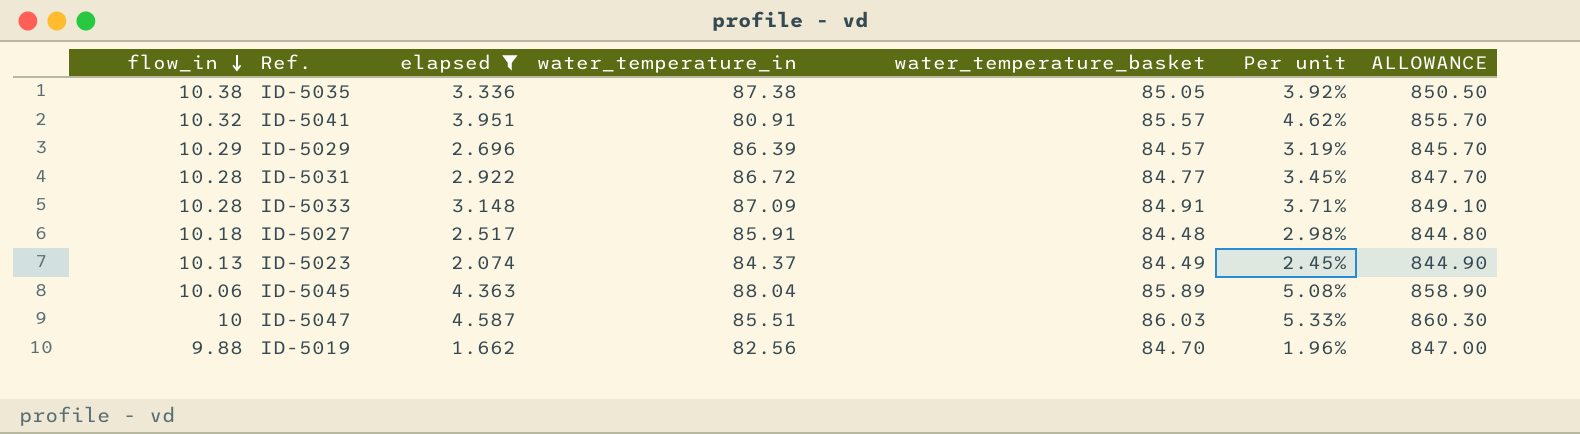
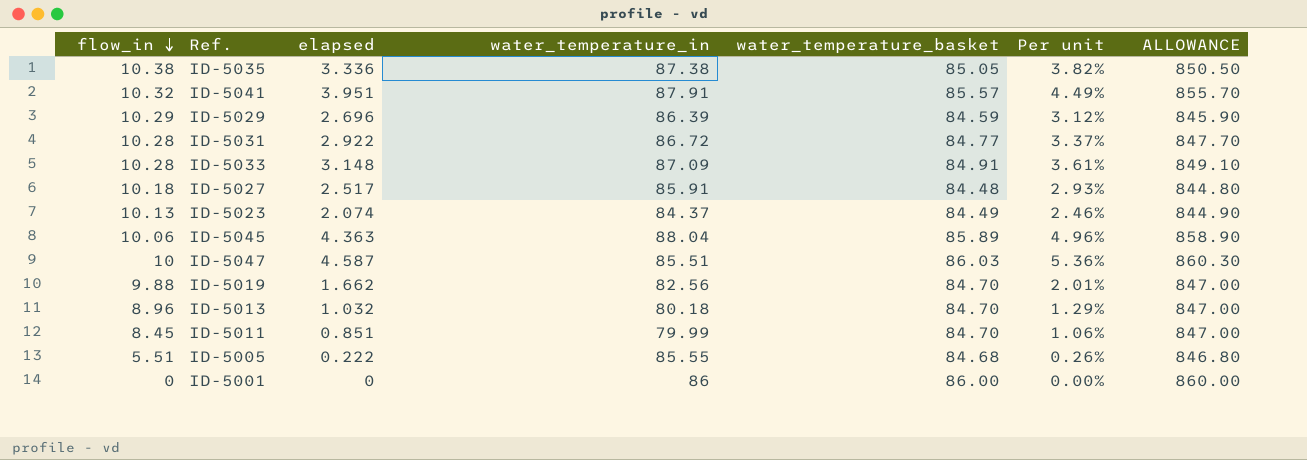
filter: elapsed >= 1.662 -> none
column Per unit | formula: [elapsed] / [water_temperature_basket] -> [elapsed] / [water_temperature_in]
ID-5041 | water_temperature_in: 80.91 -> 87.91
ID-5029 | water_temperature_basket: 84.57 -> 84.59
ID-5029 | ALLOWANCE: 845.70 -> 845.90

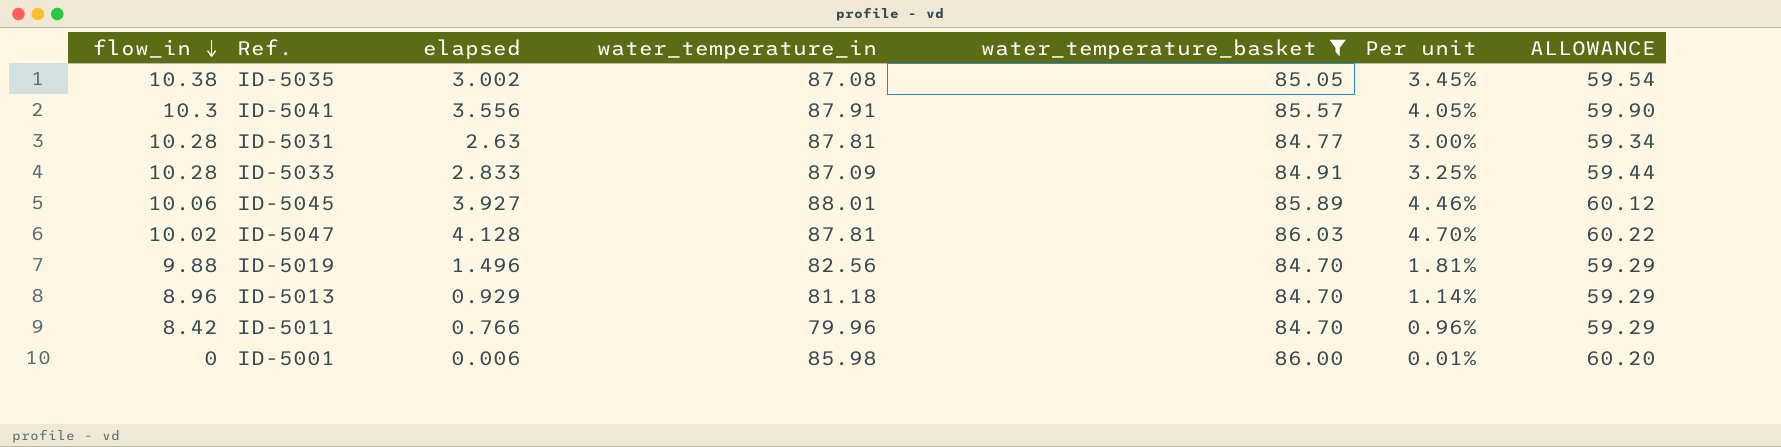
filter: none -> water_temperature_basket >= 84.70
column ALLOWANCE | formula: [water_temperature_basket] * 10 -> [water_temperature_basket] * 0.7
ID-5035 | elapsed: 3.336 -> 3.002
ID-5035 | water_temperature_in: 87.38 -> 87.08
ID-5035 | Per unit: 3.82% -> 3.45%
ID-5041 | flow_in: 10.32 -> 10.3
ID-5041 | elapsed: 3.951 -> 3.556
ID-5041 | Per unit: 4.49% -> 4.05%
ID-5031 | elapsed: 2.922 -> 2.63
ID-5031 | water_temperature_in: 86.72 -> 87.81
ID-5031 | Per unit: 3.37% -> 3.00%
ID-5033 | elapsed: 3.148 -> 2.833
ID-5033 | Per unit: 3.61% -> 3.25%
ID-5045 | elapsed: 4.363 -> 3.927
ID-5045 | water_temperature_in: 88.04 -> 88.01
ID-5045 | Per unit: 4.96% -> 4.46%
ID-5047 | flow_in: 10 -> 10.02
ID-5047 | elapsed: 4.587 -> 4.128
ID-5047 | water_temperature_in: 85.51 -> 87.81
ID-5047 | Per unit: 5.36% -> 4.70%
ID-5019 | elapsed: 1.662 -> 1.496
ID-5019 | Per unit: 2.01% -> 1.81%
ID-5013 | elapsed: 1.032 -> 0.929
ID-5013 | water_temperature_in: 80.18 -> 81.18
ID-5013 | Per unit: 1.29% -> 1.14%
ID-5011 | flow_in: 8.45 -> 8.42
ID-5011 | elapsed: 0.851 -> 0.766
ID-5011 | water_temperature_in: 79.99 -> 79.96
ID-5011 | Per unit: 1.06% -> 0.96%
ID-5001 | elapsed: 0 -> 0.006
ID-5001 | water_temperature_in: 86 -> 85.98
ID-5001 | Per unit: 0.00% -> 0.01%

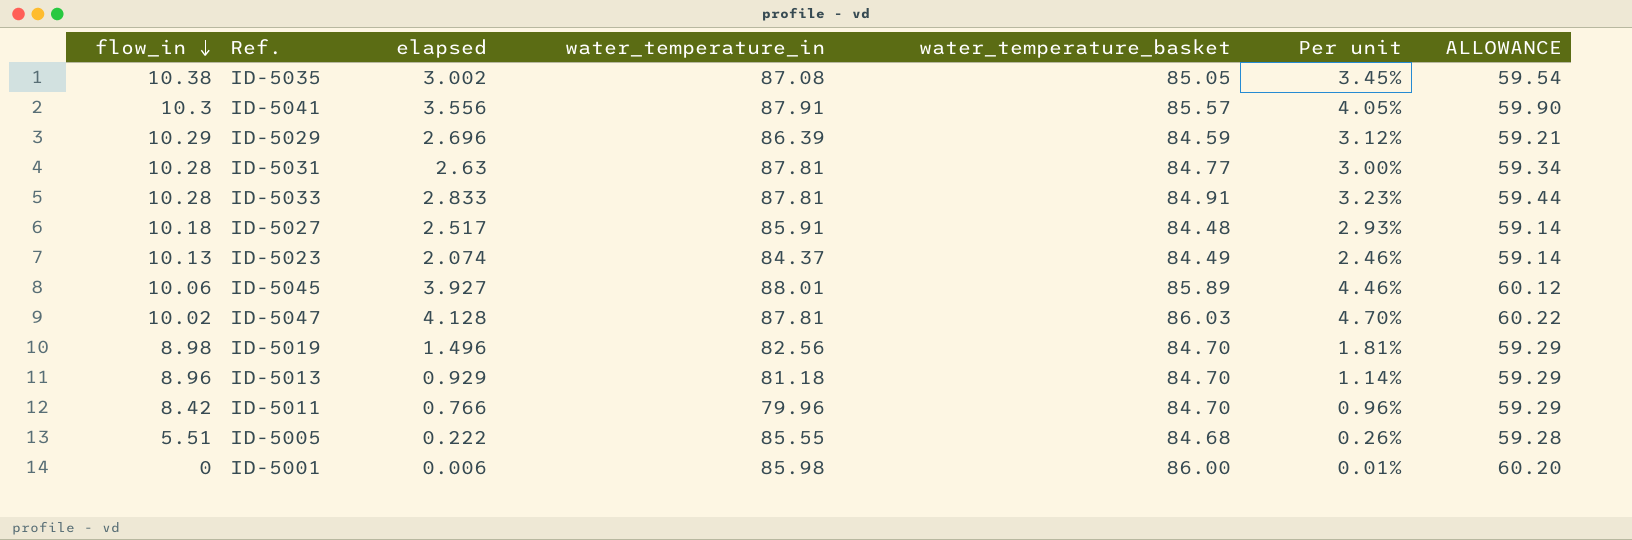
filter: water_temperature_basket >= 84.70 -> none
ID-5033 | water_temperature_in: 87.09 -> 87.81
ID-5033 | Per unit: 3.25% -> 3.23%
ID-5019 | flow_in: 9.88 -> 8.98

